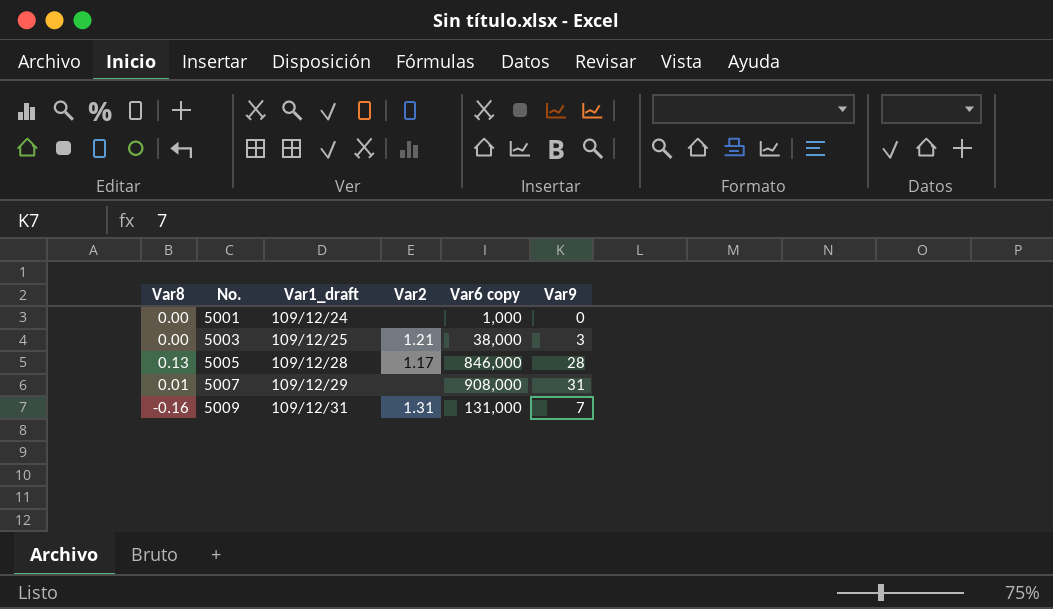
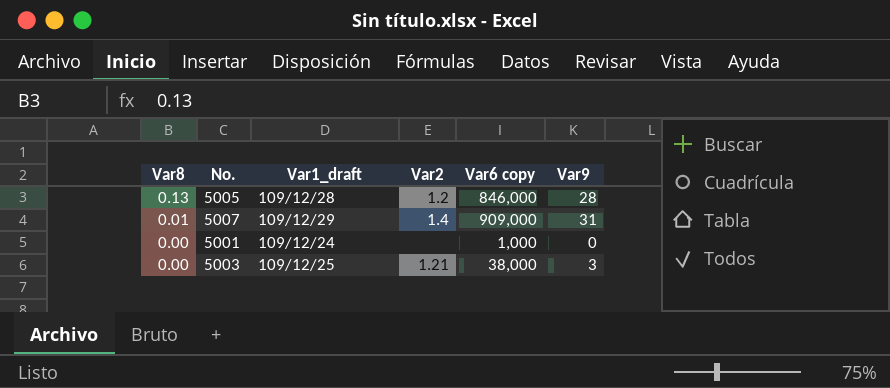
row order: No. ascending -> Var8 descending
row 5009: -0.16 | 109/12/31 | 1.31 | 131,000 | 7 -> none
5005 | Var2: 1.17 -> 1.2
5007 | Var2: none -> 1.4
5007 | Var6 copy: 908,000 -> 909,000

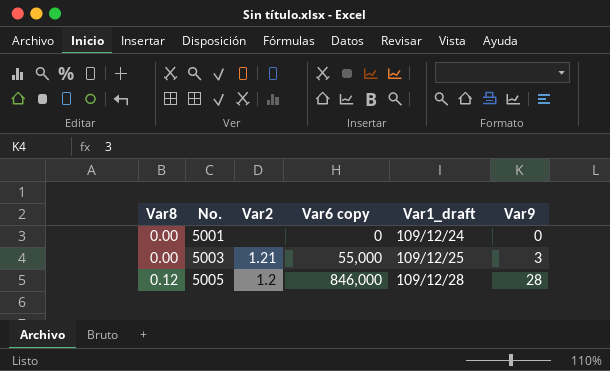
row order: Var8 descending -> Var8 ascending
column Var1_draft | position: 3 -> 5
row 5007: 0.01 | 109/12/29 | 1.4 | 909,000 | 31 -> none
5001 | Var6 copy: 1,000 -> 0
5003 | Var6 copy: 38,000 -> 55,000
5005 | Var8: 0.13 -> 0.12

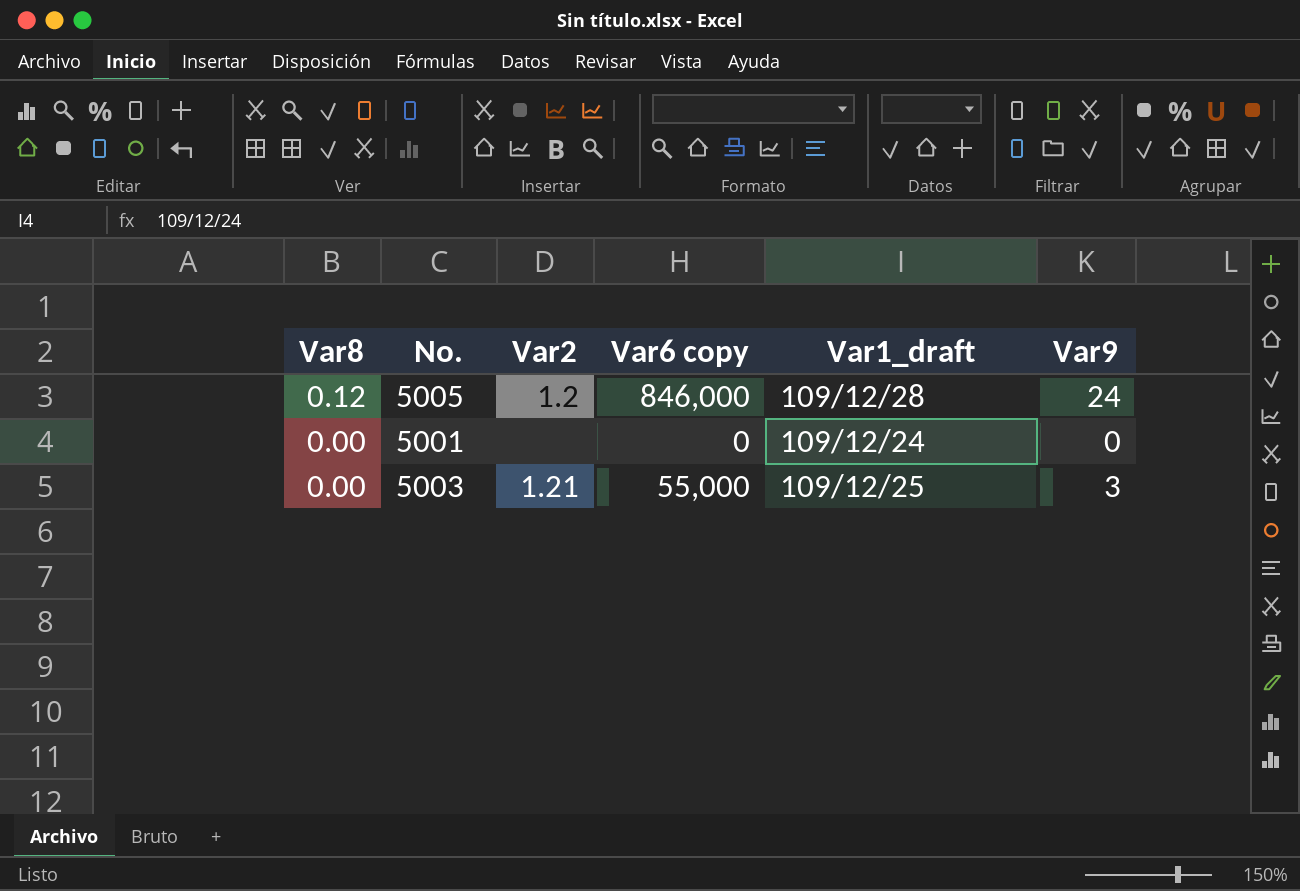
row order: Var8 ascending -> Var8 descending
5005 | Var9: 28 -> 24

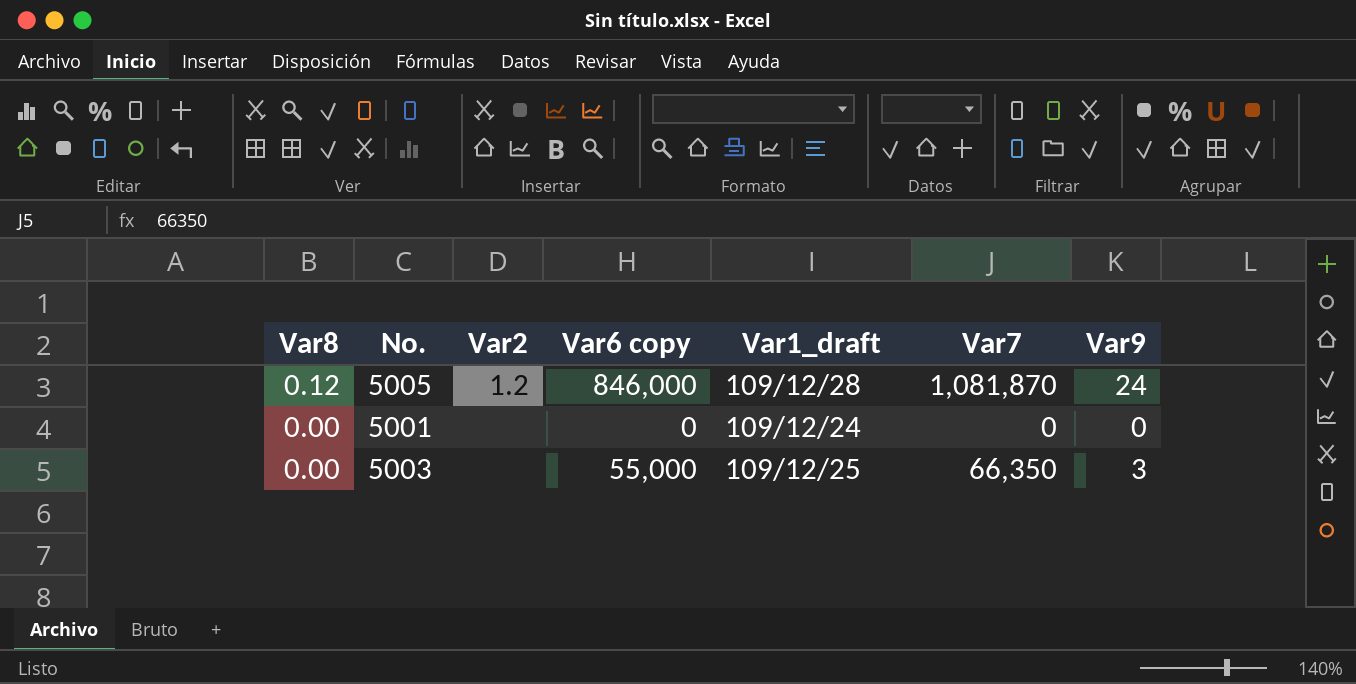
column Var7 | position: none -> 6
5003 | Var2: 1.21 -> none

